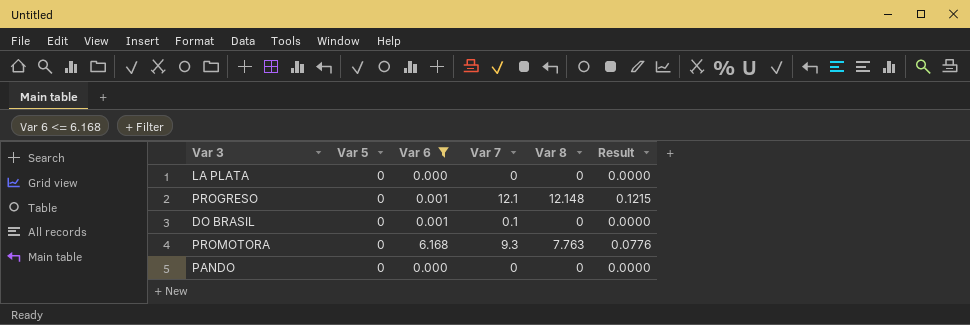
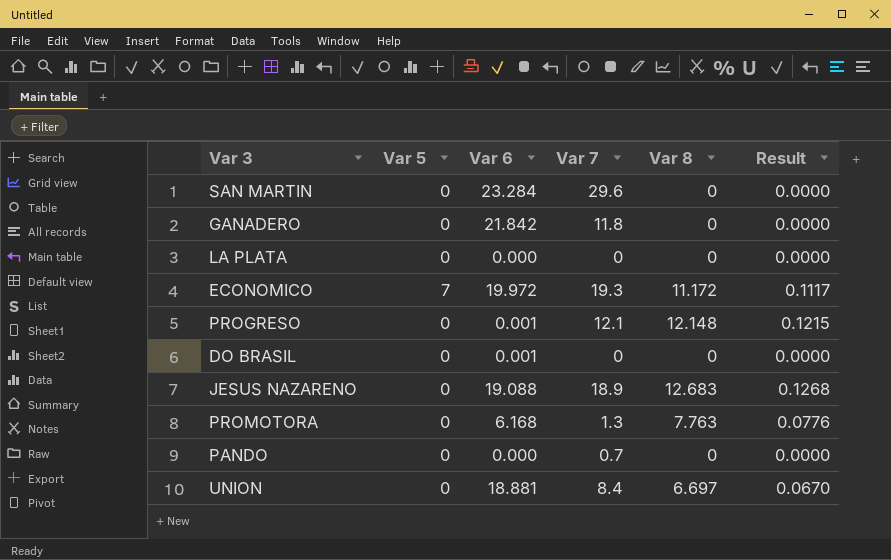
filter: Var 6 <= 6.168 -> none
DO BRASIL | Var 7: 0.1 -> 0
PROMOTORA | Var 7: 9.3 -> 1.3
PANDO | Var 7: 0 -> 0.7

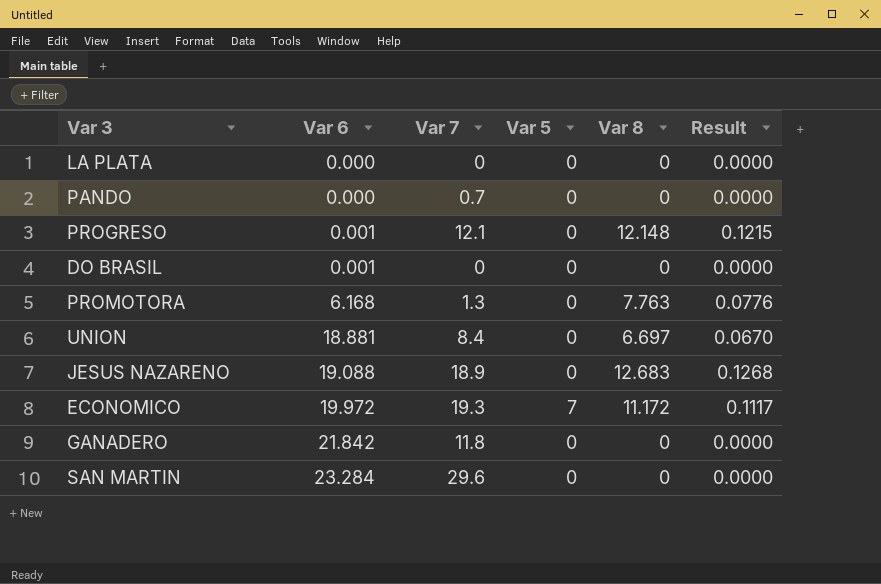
row order: none -> Var 6 ascending
column Var 5 | position: 2 -> 4

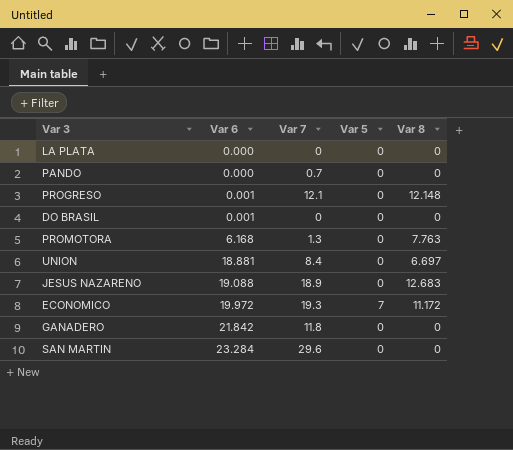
column Result | formula: [Var 8] * 0.01 -> none

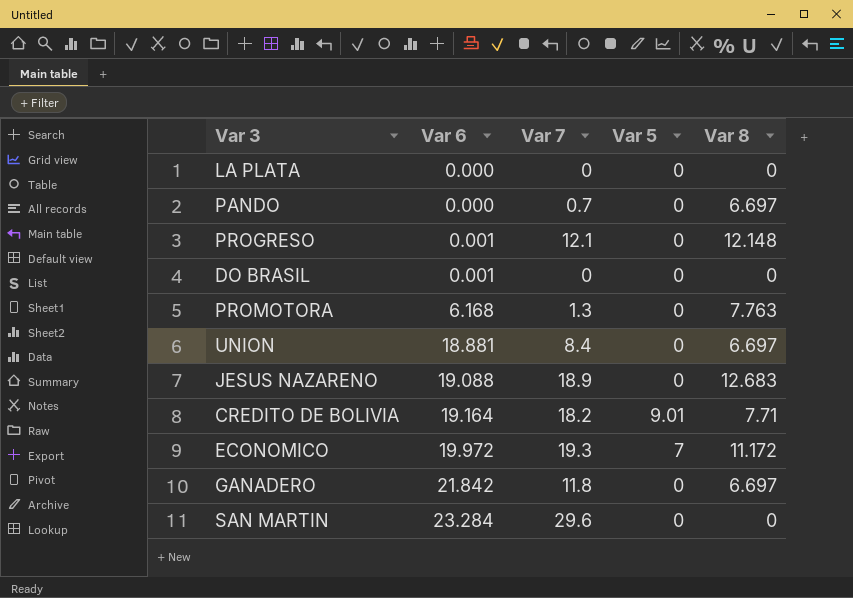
PANDO | Var 8: 0 -> 6.697
row CREDITO DE BOLIVIA: none -> 19.164 | 18.2 | 9.01 | 7.71
GANADERO | Var 8: 0 -> 6.697

